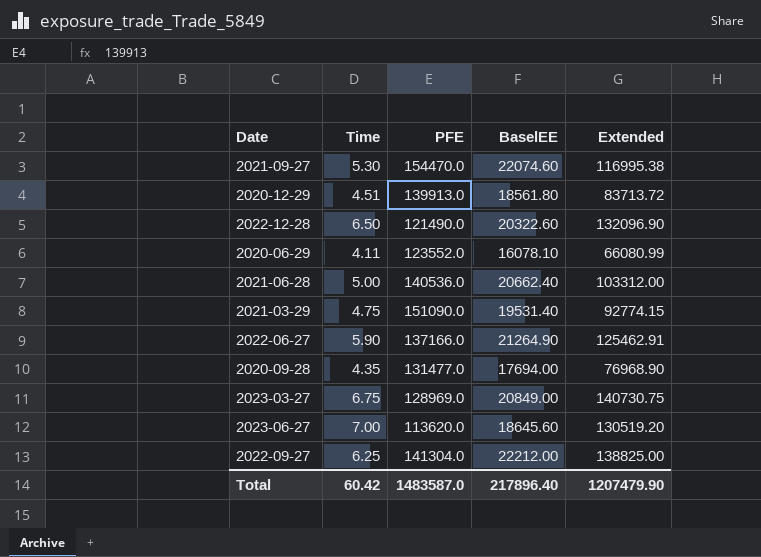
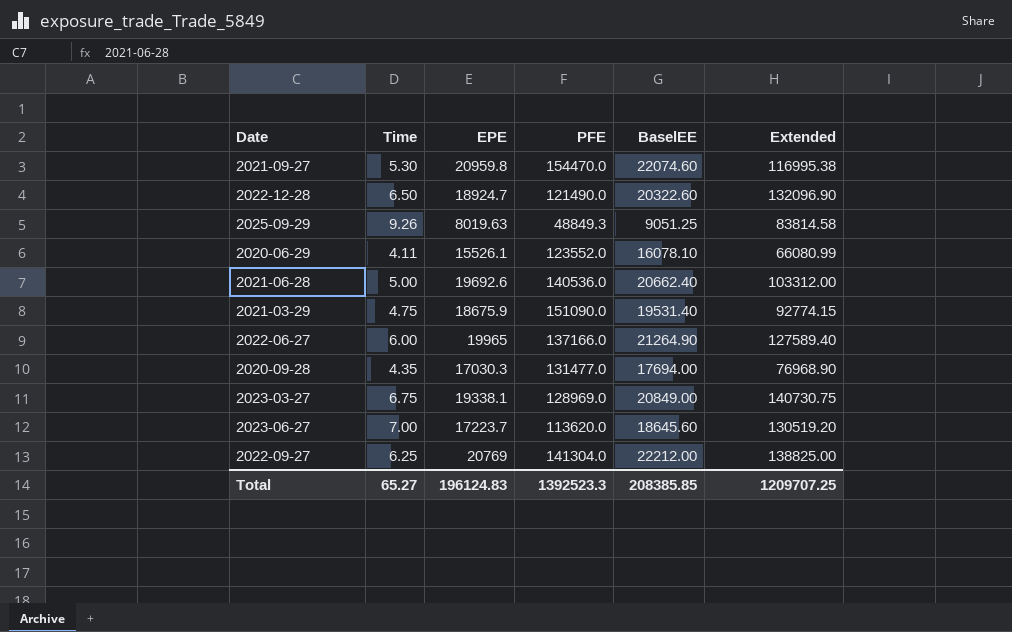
column EPE | position: none -> 3
row 2020-12-29: 4.51 | 139913.0 | 18561.80 | 83713.72 -> none
row 2025-09-29: none -> 9.26 | 8019.63 | 48849.3 | 9051.25 | 83814.58
2022-06-27 | Time: 5.90 -> 6.00
2022-06-27 | Extended: 125462.91 -> 127589.40
Total | Time: 60.42 -> 65.27
Total | PFE: 1483587.0 -> 1392523.3
Total | BaselEE: 217896.40 -> 208385.85
Total | Extended: 1207479.90 -> 1209707.25

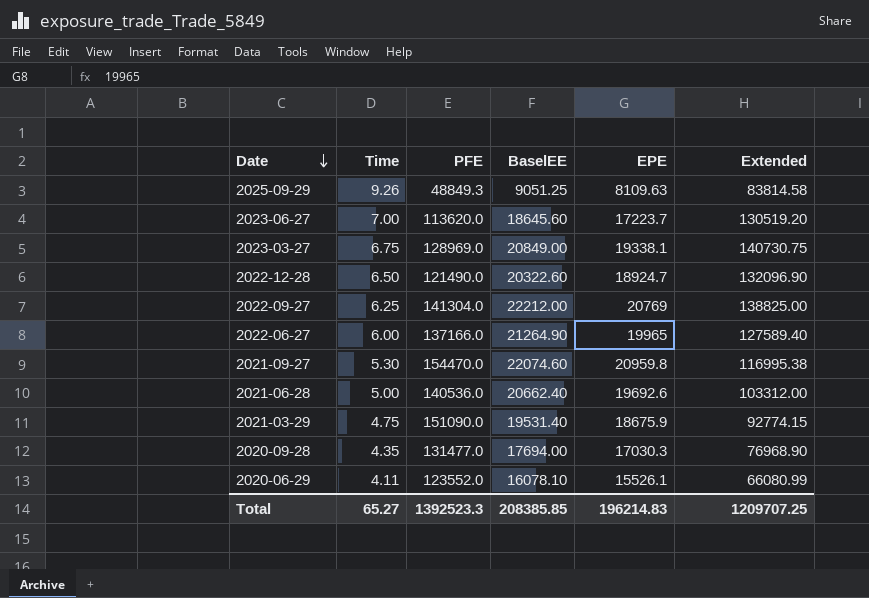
row order: none -> Date descending
column EPE | position: 3 -> 5
2025-09-29 | EPE: 8019.63 -> 8109.63
Total | EPE: 196124.83 -> 196214.83

